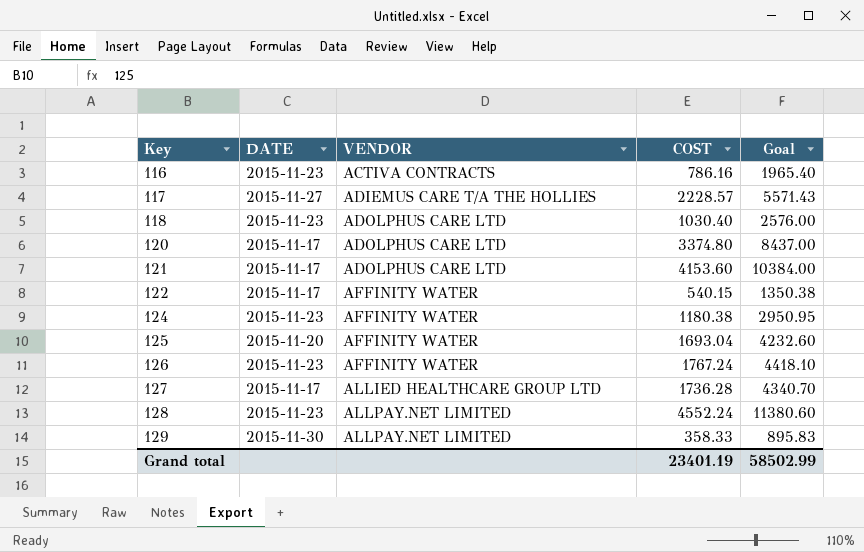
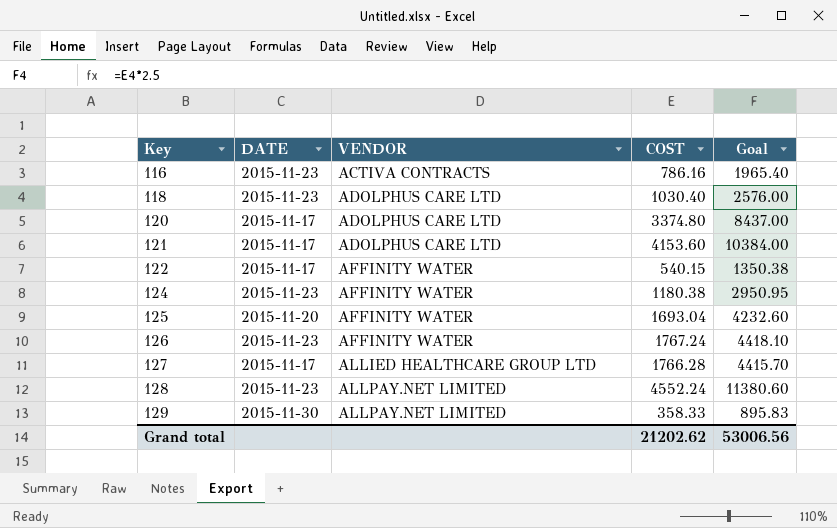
row 117: 2015-11-27 | ADIEMUS CARE T/A THE HOLLIES | 2228.57 | 5571.43 -> none
127 | COST: 1736.28 -> 1766.28
127 | Goal: 4340.70 -> 4415.70
Grand total | COST: 23401.19 -> 21202.62
Grand total | Goal: 58502.99 -> 53006.56

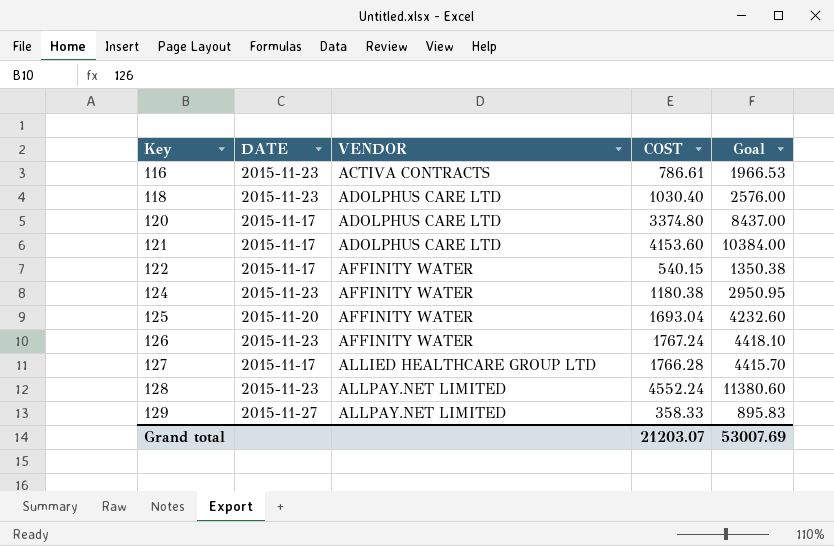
116 | COST: 786.16 -> 786.61
116 | Goal: 1965.40 -> 1966.53
129 | DATE: 2015-11-30 -> 2015-11-27
Grand total | COST: 21202.62 -> 21203.07
Grand total | Goal: 53006.56 -> 53007.69

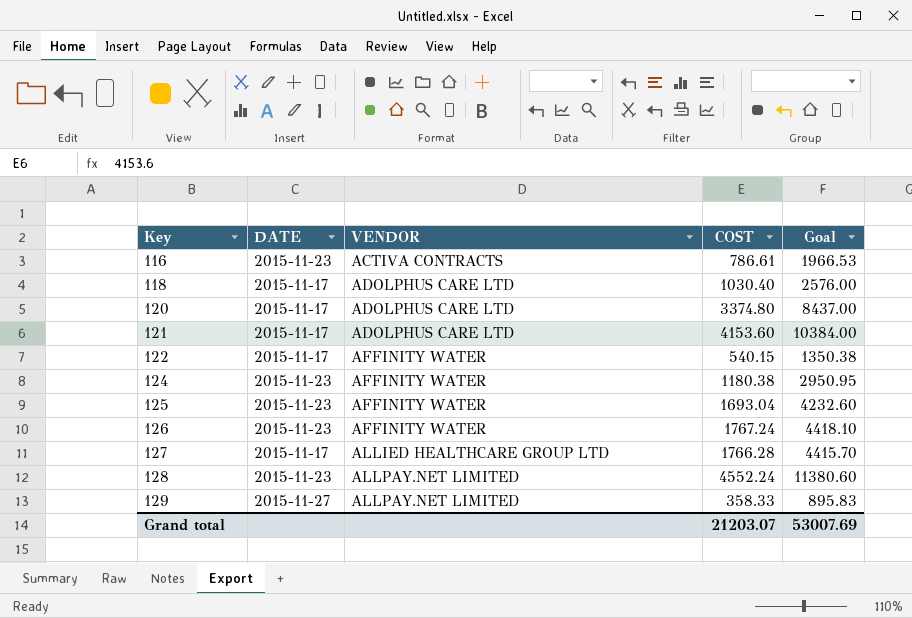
118 | DATE: 2015-11-23 -> 2015-11-17
125 | DATE: 2015-11-20 -> 2015-11-23

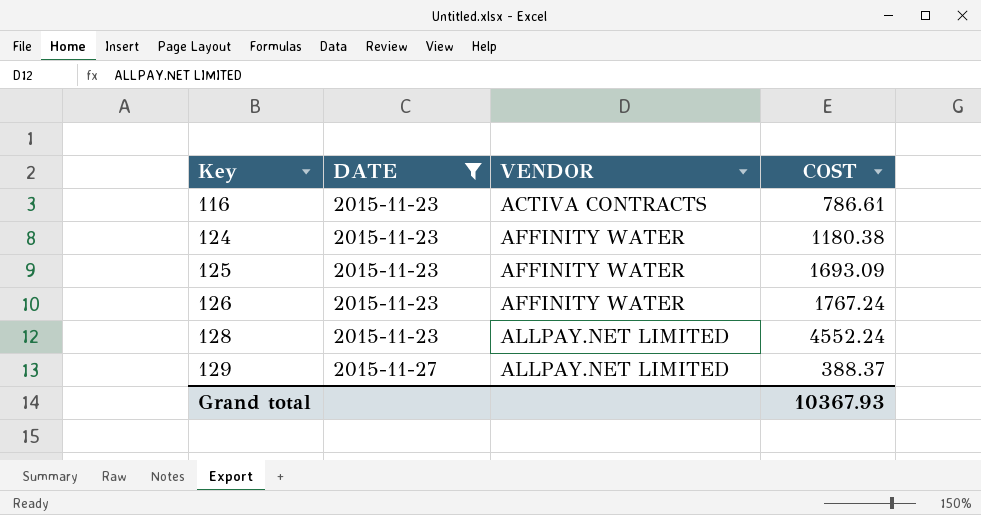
filter: none -> DATE != 2015-11-17
column Goal | formula: [COST] * 2.5 -> none
125 | COST: 1693.04 -> 1693.09
129 | COST: 358.33 -> 388.37
Grand total | COST: 21203.07 -> 10367.93

